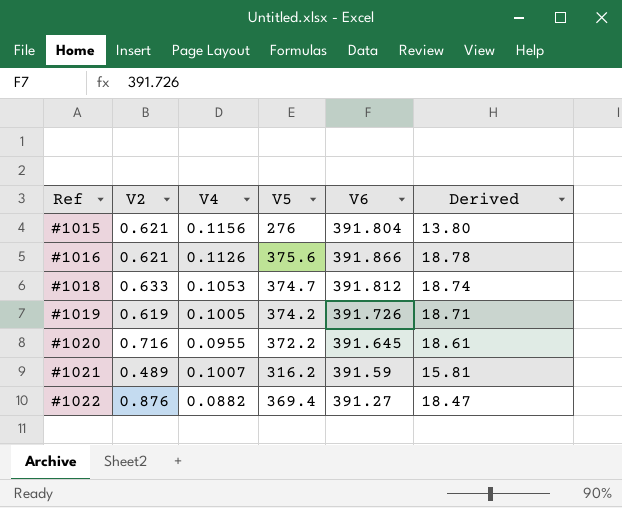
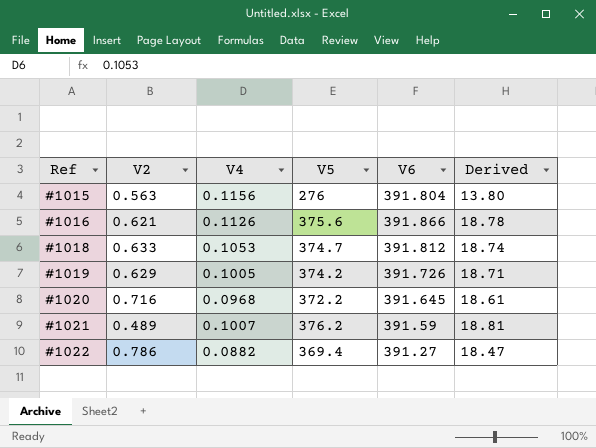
#1015 | V2: 0.621 -> 0.563
#1019 | V2: 0.619 -> 0.629
#1020 | V4: 0.0955 -> 0.0968
#1021 | V5: 316.2 -> 376.2
#1021 | Derived: 15.81 -> 18.81
#1022 | V2: 0.876 -> 0.786

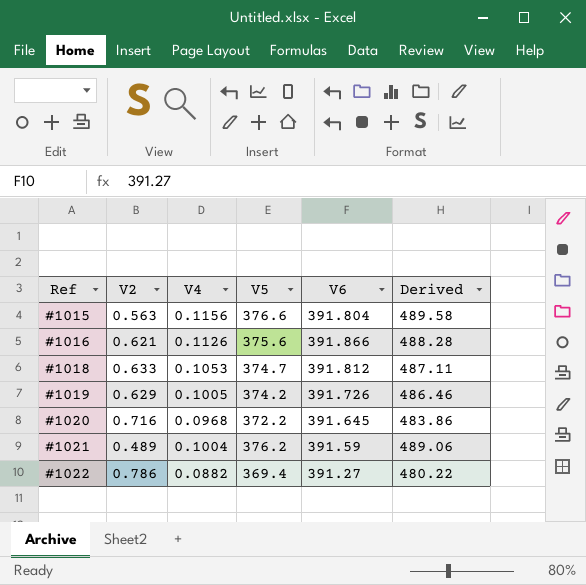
column Derived | formula: [V5] * 0.05 -> [V5] * 1.3
#1015 | V5: 276 -> 376.6
#1021 | V4: 0.1007 -> 0.1004

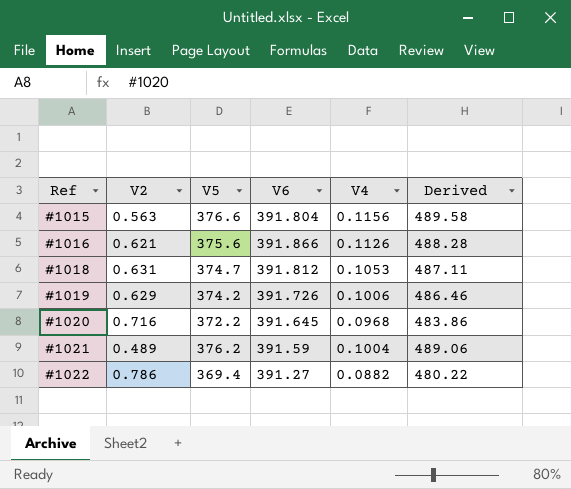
column V4 | position: 3 -> 5
#1018 | V2: 0.633 -> 0.631
#1019 | V4: 0.1005 -> 0.1006

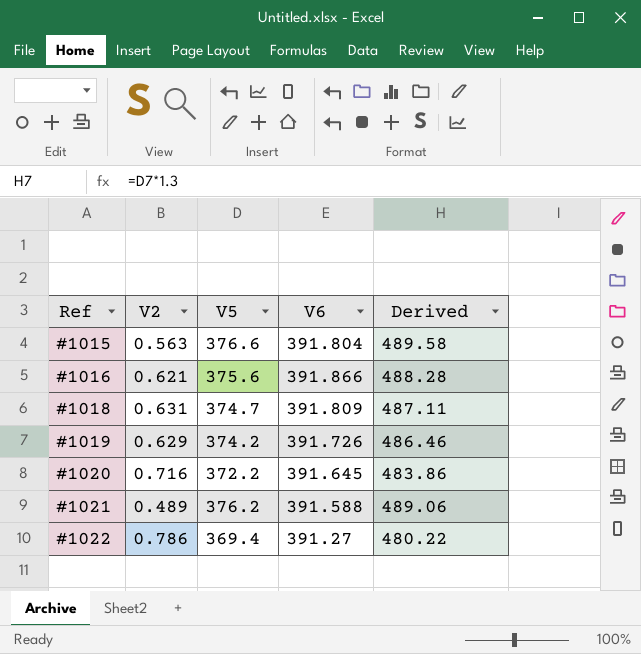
column V4 | position: 5 -> none
#1018 | V6: 391.812 -> 391.809
#1021 | V6: 391.59 -> 391.588

